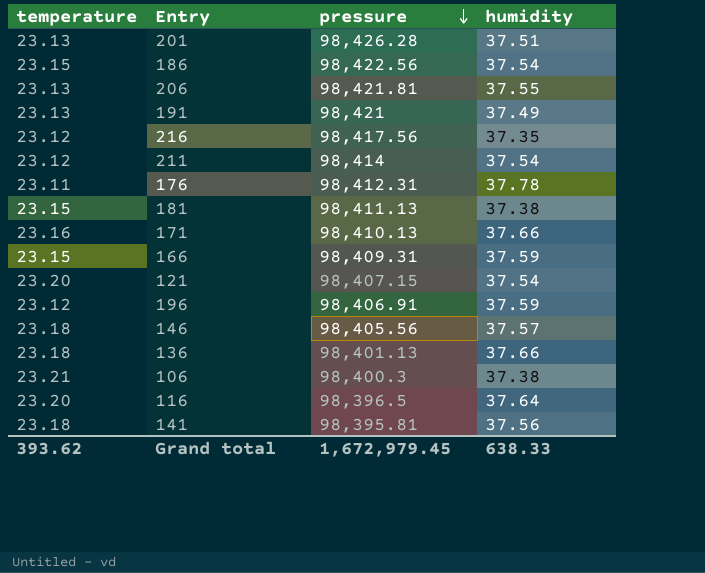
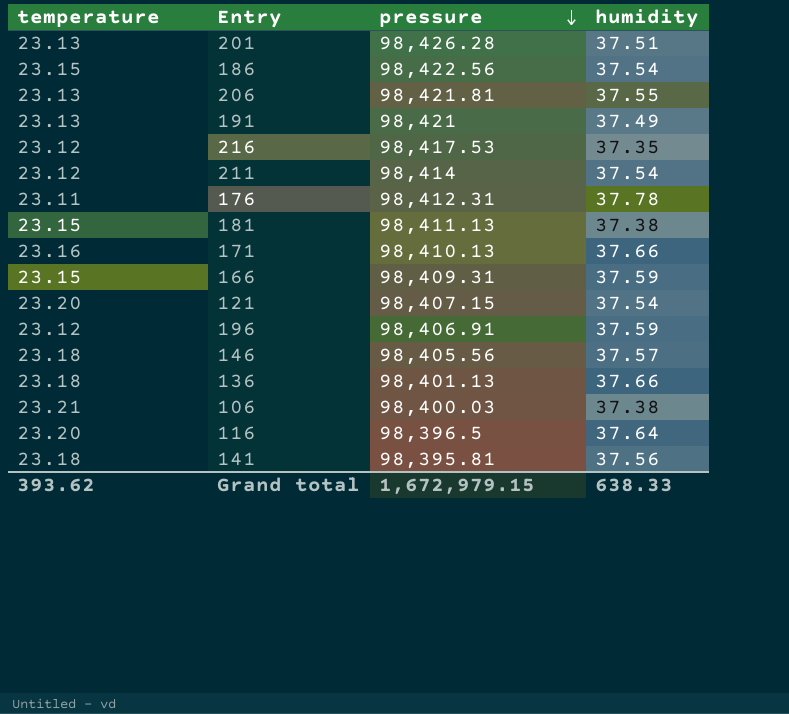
216 | pressure: 98,417.56 -> 98,417.53
106 | pressure: 98,400.3 -> 98,400.03
Grand total | pressure: 1,672,979.45 -> 1,672,979.15

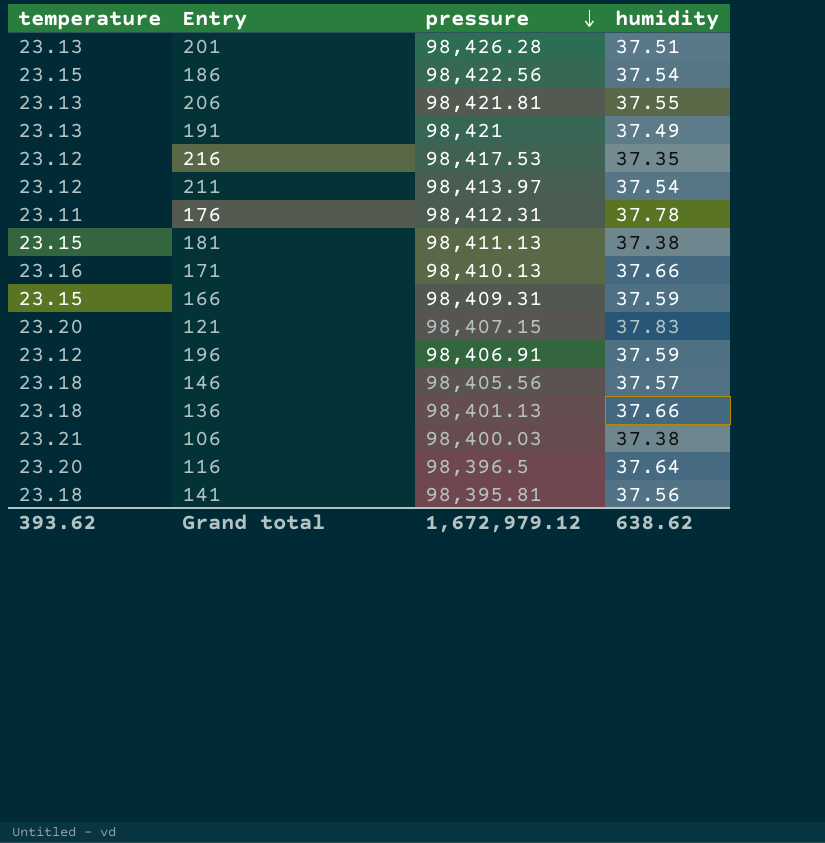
211 | pressure: 98,414 -> 98,413.97
121 | humidity: 37.54 -> 37.83
Grand total | pressure: 1,672,979.15 -> 1,672,979.12
Grand total | humidity: 638.33 -> 638.62

